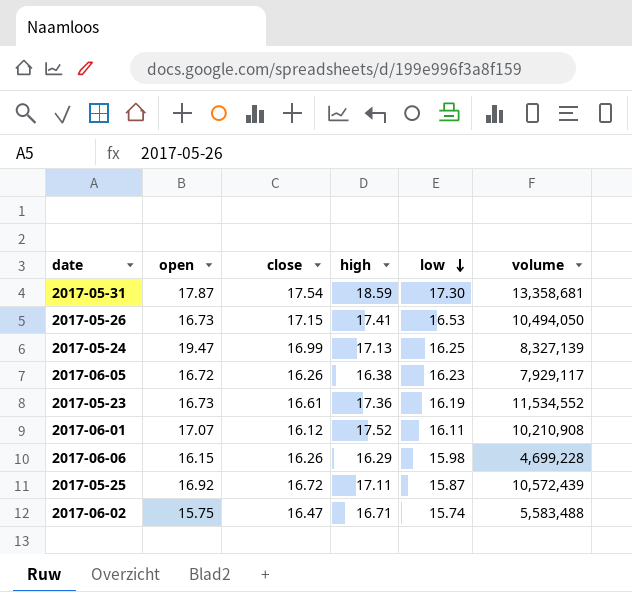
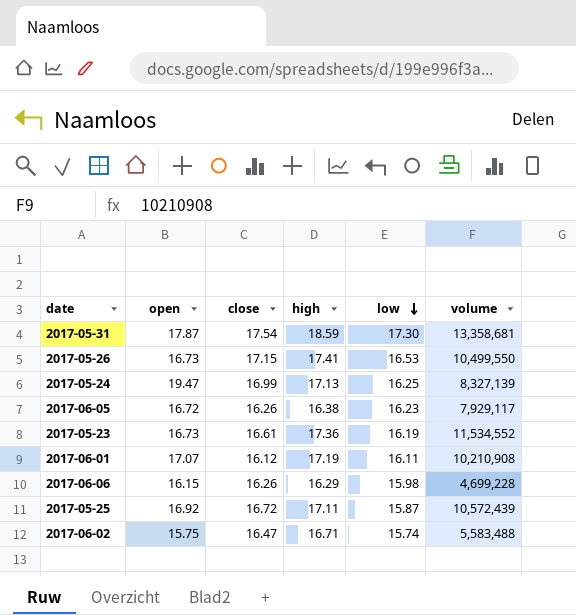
2017-05-26 | volume: 10,494,050 -> 10,499,550
2017-06-01 | high: 17.52 -> 17.19

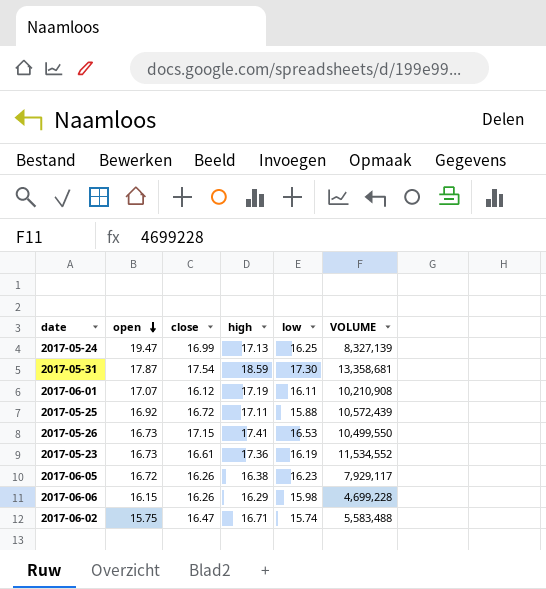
row order: low descending -> open descending
column name: volume -> VOLUME
2017-05-25 | low: 15.87 -> 15.88

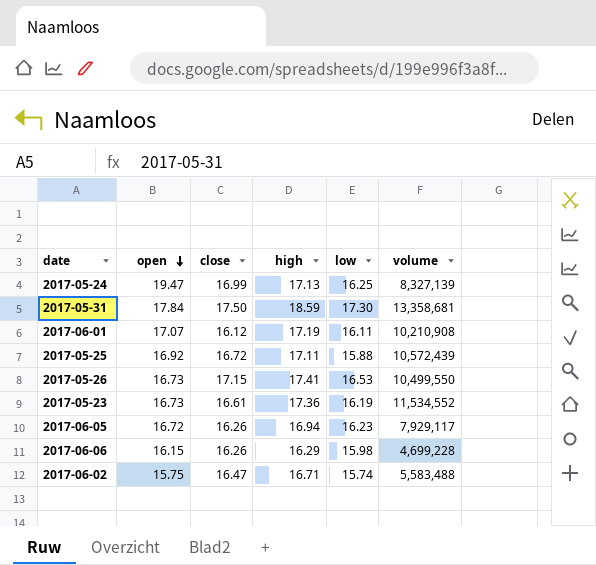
column name: VOLUME -> volume
2017-05-31 | open: 17.87 -> 17.84
2017-05-31 | close: 17.54 -> 17.50
2017-06-05 | high: 16.38 -> 16.94

